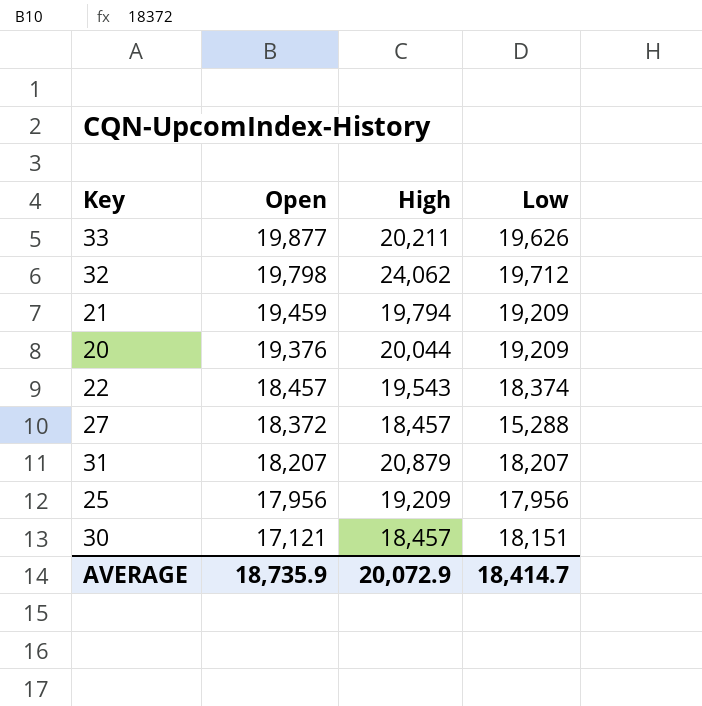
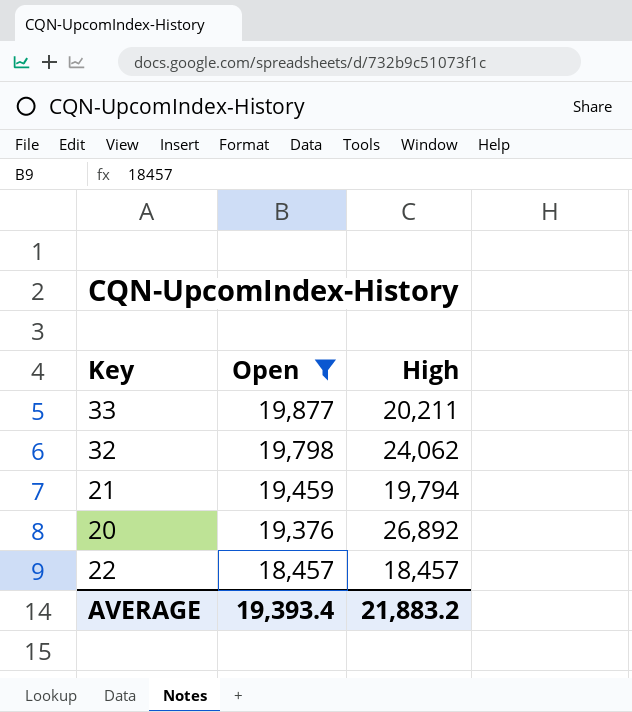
filter: none -> Open >= 18,457
column Low | position: 4 -> none
20 | High: 20,044 -> 26,892
22 | High: 19,543 -> 18,457
AVERAGE | Open: 18,735.9 -> 19,393.4
AVERAGE | High: 20,072.9 -> 21,883.2

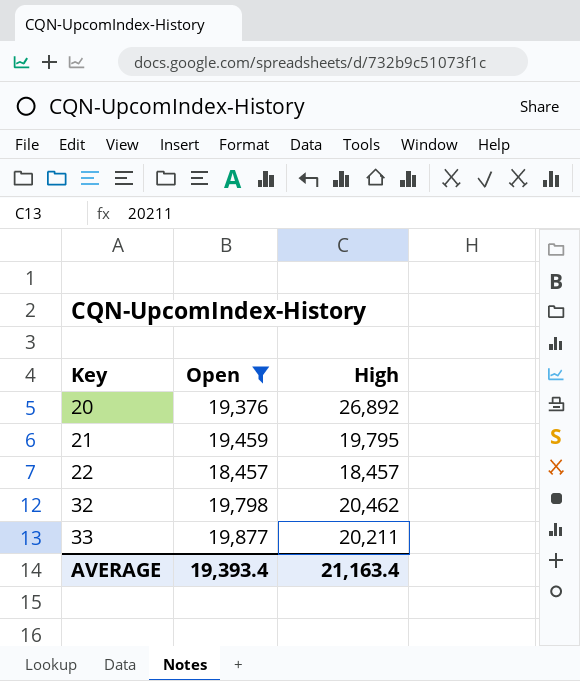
row order: Open descending -> Key ascending
21 | High: 19,794 -> 19,795
32 | High: 24,062 -> 20,462
AVERAGE | High: 21,883.2 -> 21,163.4

